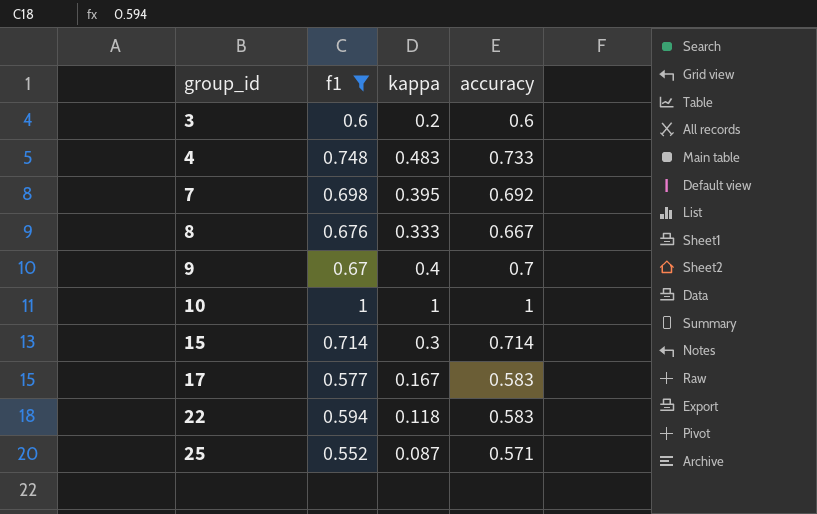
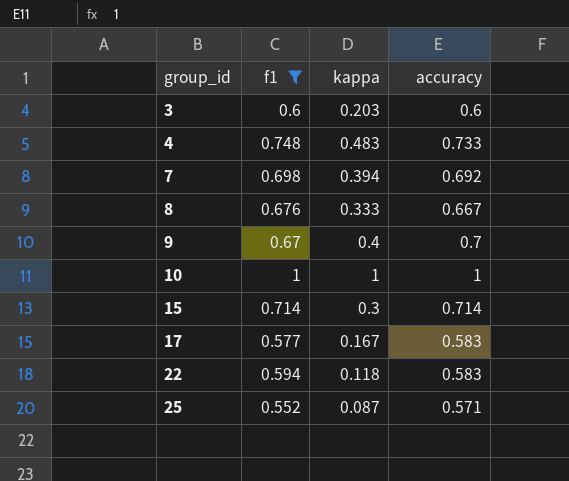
3 | kappa: 0.2 -> 0.203
7 | kappa: 0.395 -> 0.394

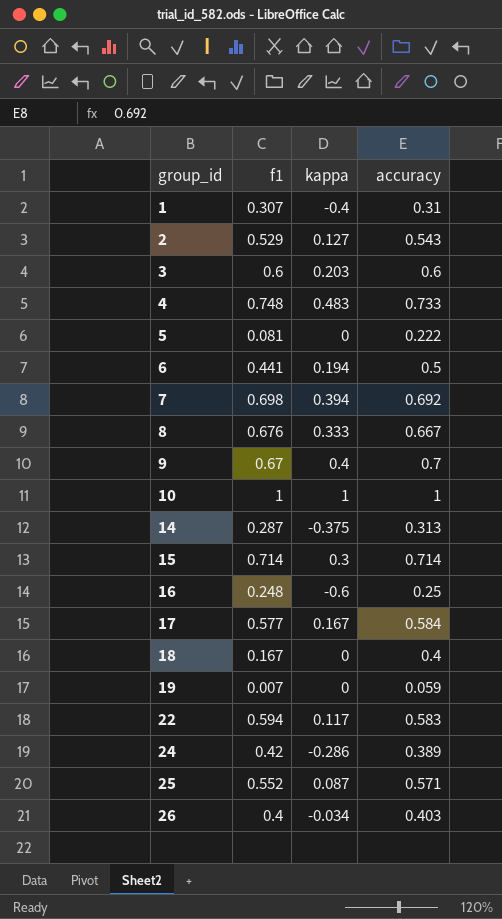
filter: f1 >= 0.552 -> none
17 | accuracy: 0.583 -> 0.584
22 | kappa: 0.118 -> 0.117

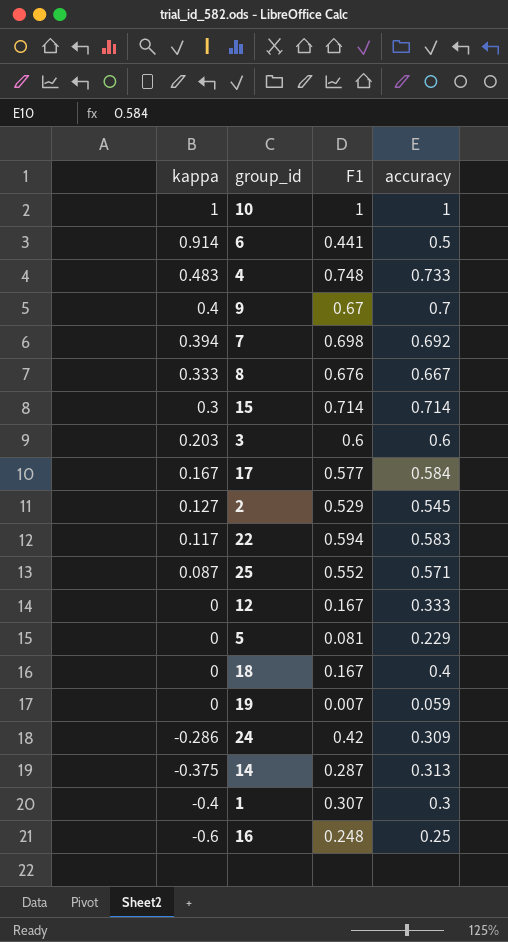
row order: group_id ascending -> kappa descending
column kappa | position: 3 -> 1
column name: f1 -> F1
row 26: 0.4 | -0.034 | 0.403 -> none
6 | kappa: 0.194 -> 0.914
2 | accuracy: 0.543 -> 0.545
row 12: none -> 0 | 0.167 | 0.333
5 | accuracy: 0.222 -> 0.229
24 | accuracy: 0.389 -> 0.309
1 | accuracy: 0.31 -> 0.3

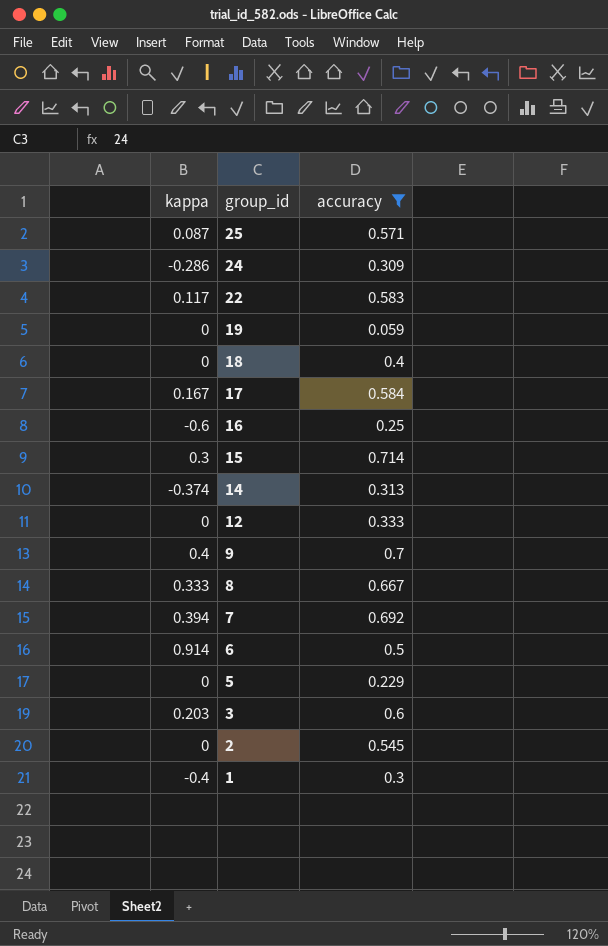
filter: none -> accuracy <= 0.714
row order: kappa descending -> group_id descending
column F1 | position: 3 -> none
14 | kappa: -0.375 -> -0.374
2 | kappa: 0.127 -> 0

